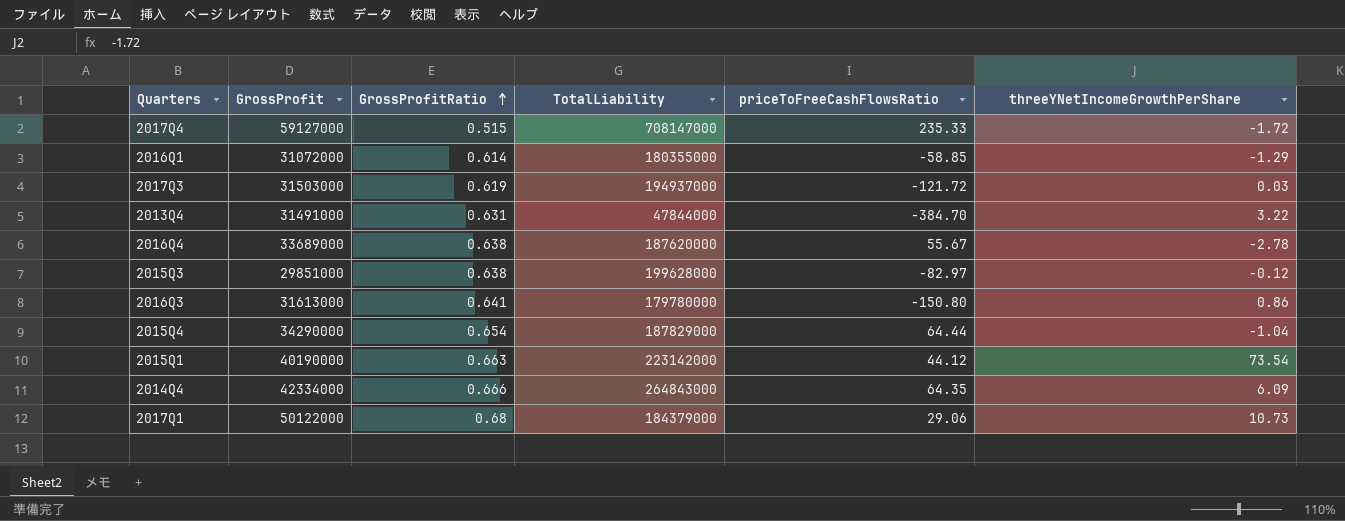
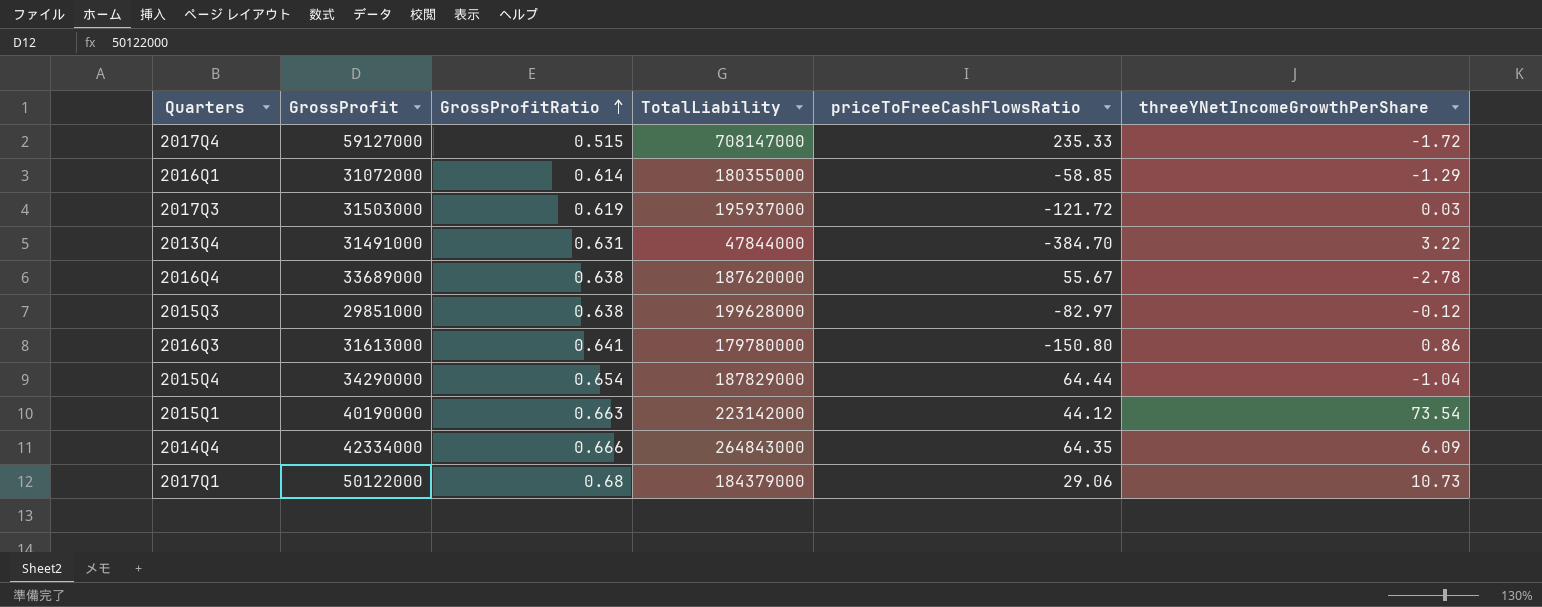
2017Q3 | TotalLiability: 194937000 -> 195937000

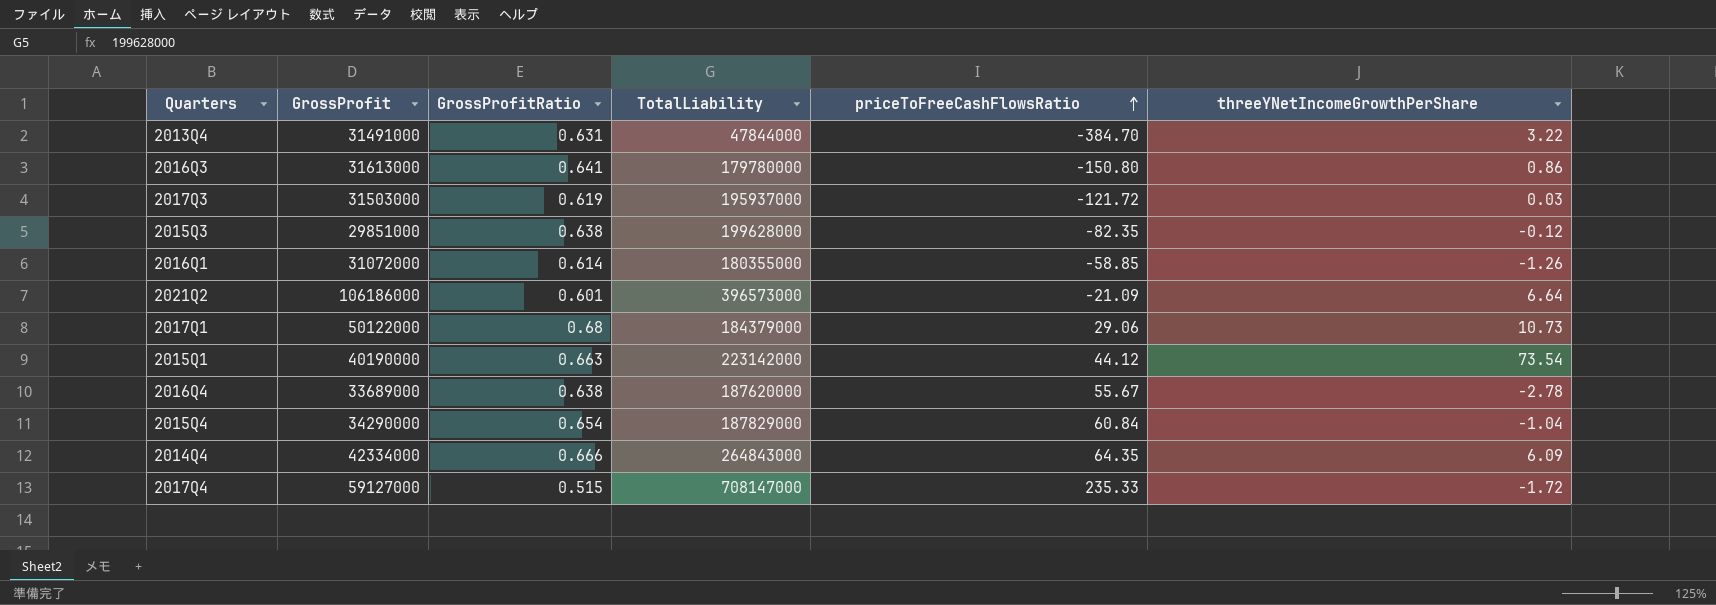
row order: GrossProfitRatio ascending -> priceToFreeCashFlowsRatio ascending
2015Q3 | priceToFreeCashFlowsRatio: -82.97 -> -82.35
2016Q1 | threeYNetIncomeGrowthPerShare: -1.29 -> -1.26
row 2021Q2: none -> 106186000 | 0.601 | 396573000 | -21.09 | 6.64
2015Q4 | priceToFreeCashFlowsRatio: 64.44 -> 60.84

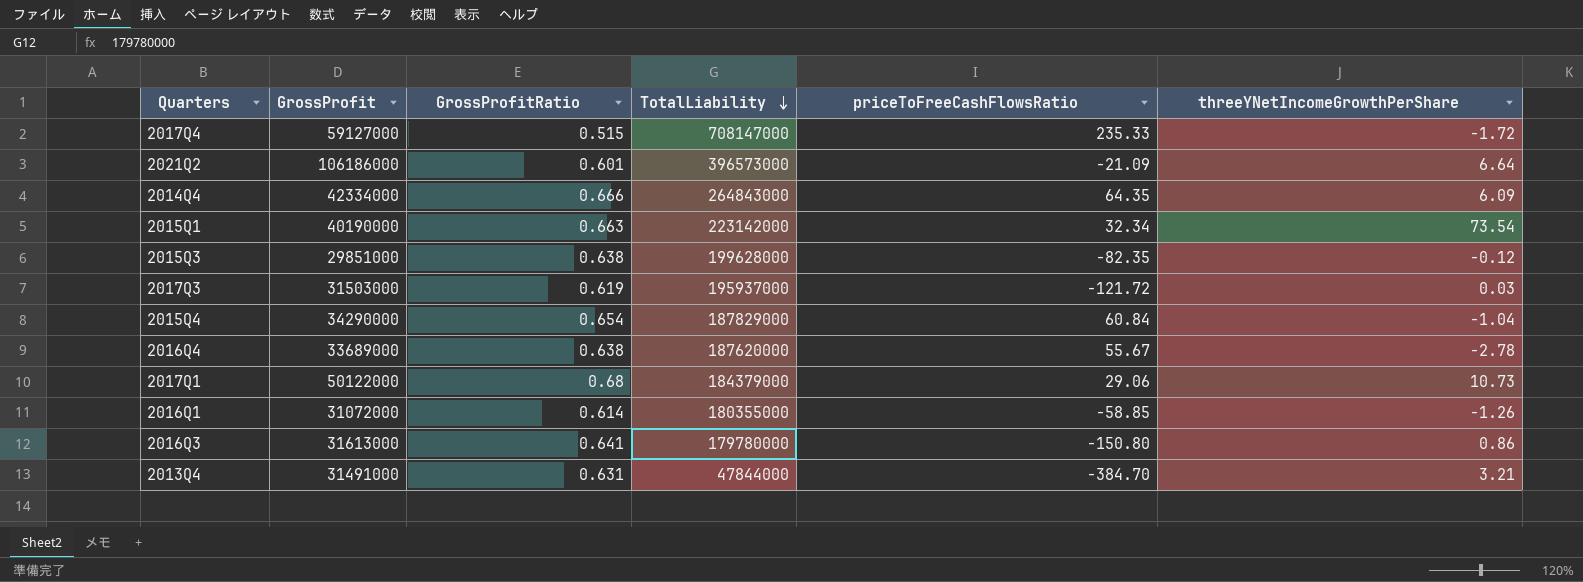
row order: priceToFreeCashFlowsRatio ascending -> TotalLiability descending
2015Q1 | priceToFreeCashFlowsRatio: 44.12 -> 32.34
2013Q4 | threeYNetIncomeGrowthPerShare: 3.22 -> 3.21

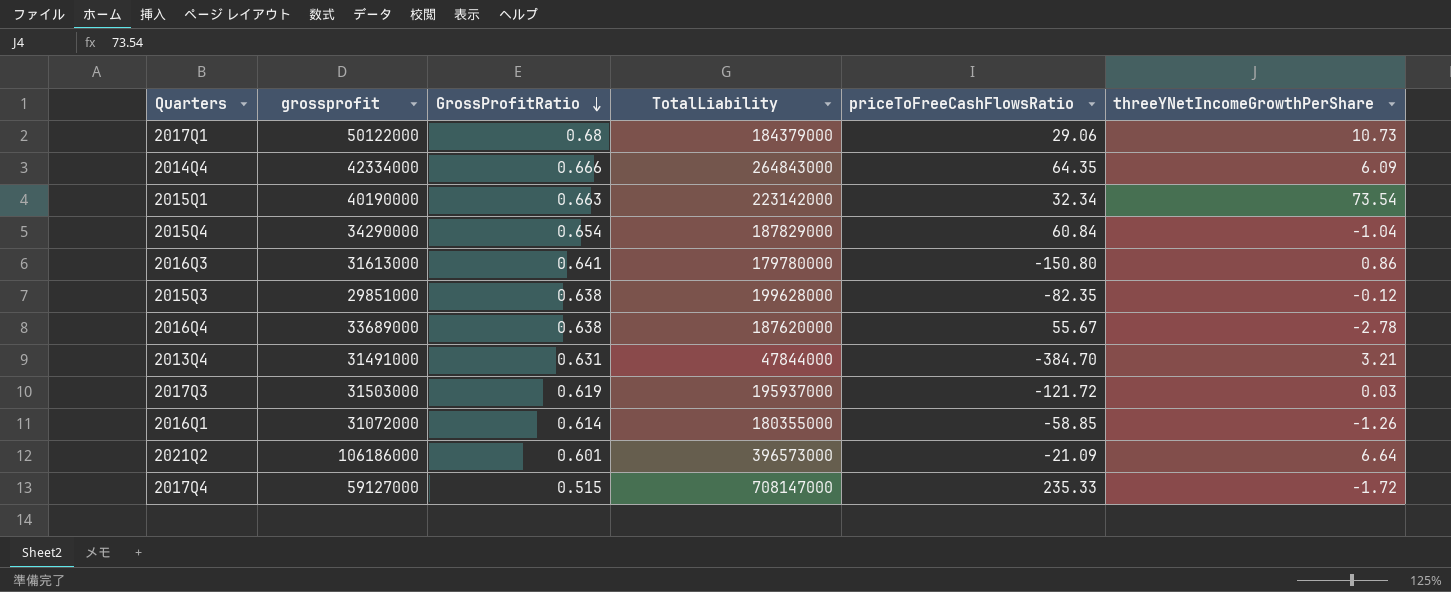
row order: TotalLiability descending -> GrossProfitRatio descending
column name: GrossProfit -> grossprofit

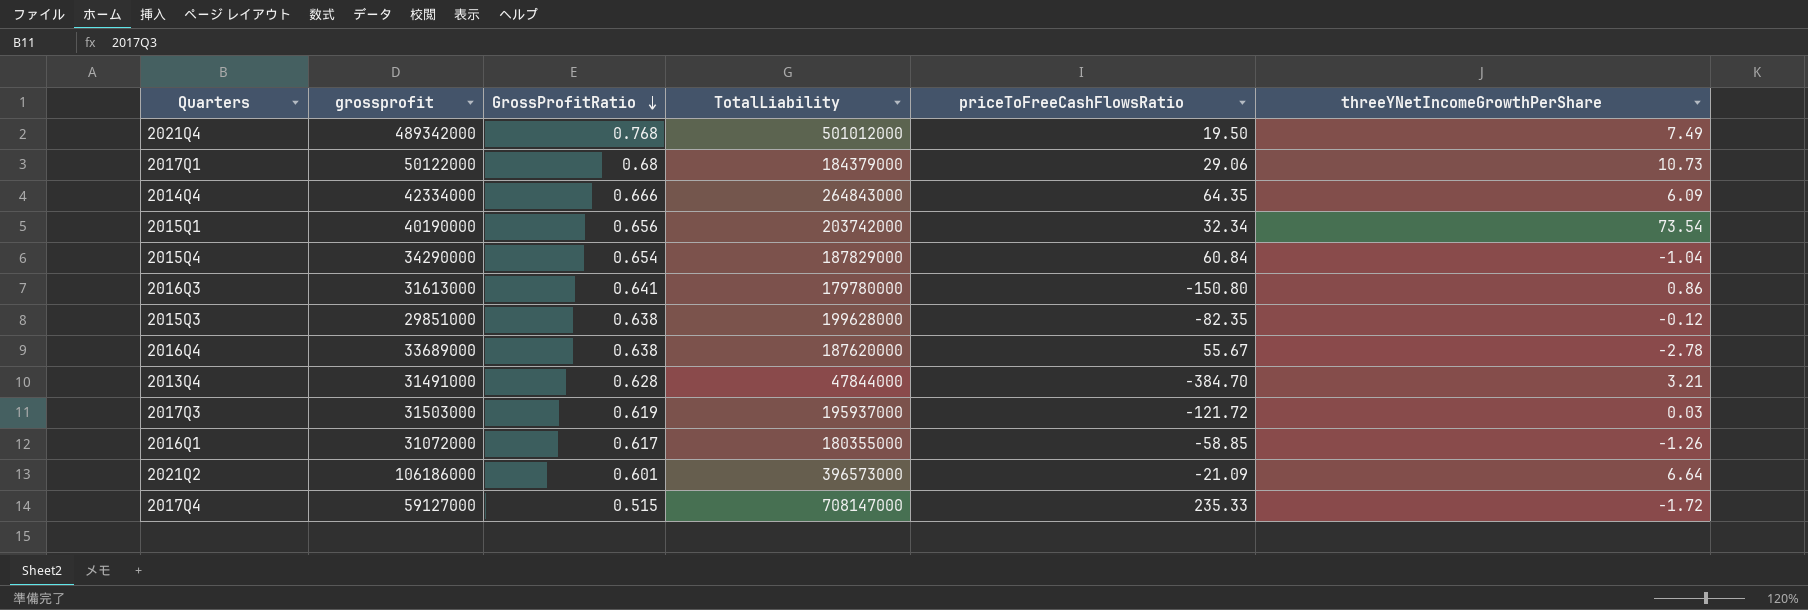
row 2021Q4: none -> 489342000 | 0.768 | 501012000 | 19.50 | 7.49
2015Q1 | GrossProfitRatio: 0.663 -> 0.656
2015Q1 | TotalLiability: 223142000 -> 203742000
2013Q4 | GrossProfitRatio: 0.631 -> 0.628
2016Q1 | GrossProfitRatio: 0.614 -> 0.617

